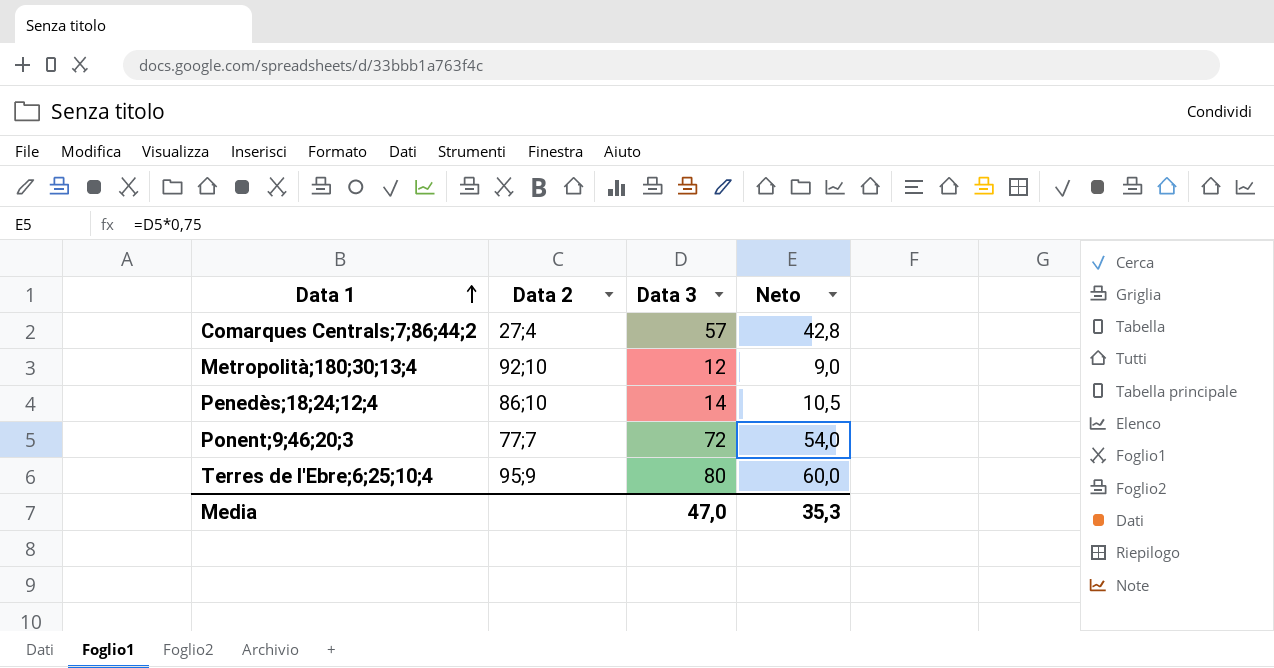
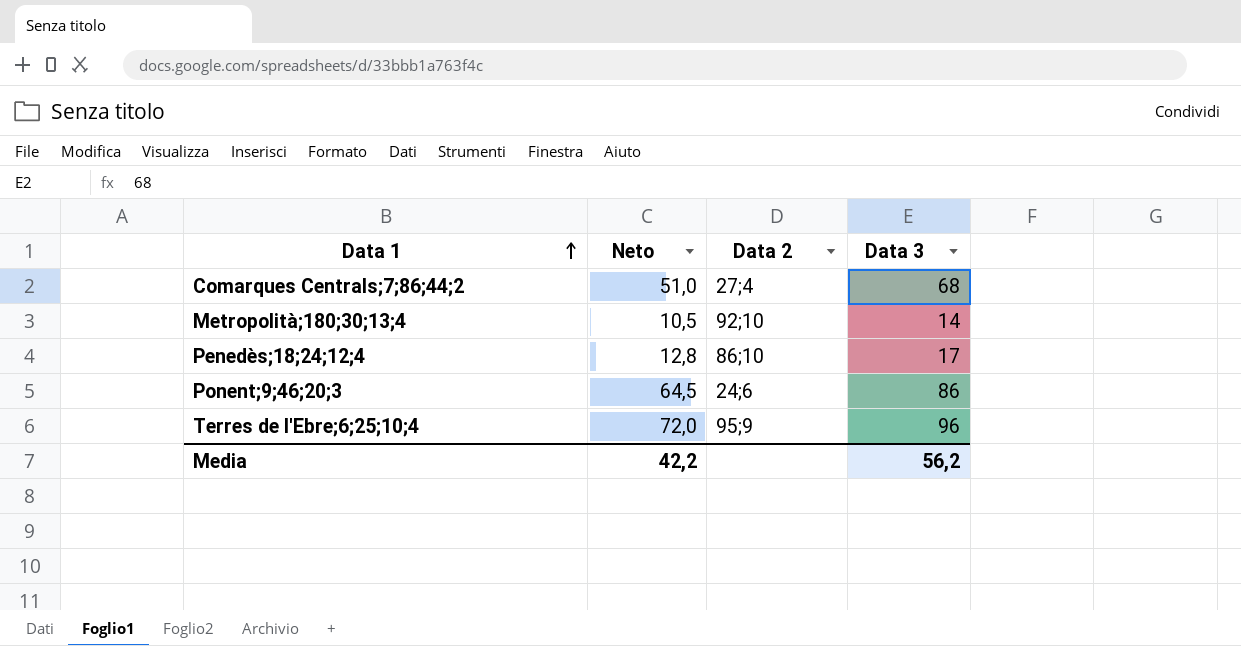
column Neto | position: 4 -> 2
Comarques Centrals;7;86;44;2 | Neto: 42,8 -> 51,0
Comarques Centrals;7;86;44;2 | Data 3: 57 -> 68
Metropolità;180;30;13;4 | Neto: 9,0 -> 10,5
Metropolità;180;30;13;4 | Data 3: 12 -> 14
Penedès;18;24;12;4 | Neto: 10,5 -> 12,8
Penedès;18;24;12;4 | Data 3: 14 -> 17
Ponent;9;46;20;3 | Neto: 54,0 -> 64,5
Ponent;9;46;20;3 | Data 2: 77;7 -> 24;6
Ponent;9;46;20;3 | Data 3: 72 -> 86
Terres de l'Ebre;6;25;10;4 | Neto: 60,0 -> 72,0
Terres de l'Ebre;6;25;10;4 | Data 3: 80 -> 96
Media | Neto: 35,3 -> 42,2
Media | Data 3: 47,0 -> 56,2

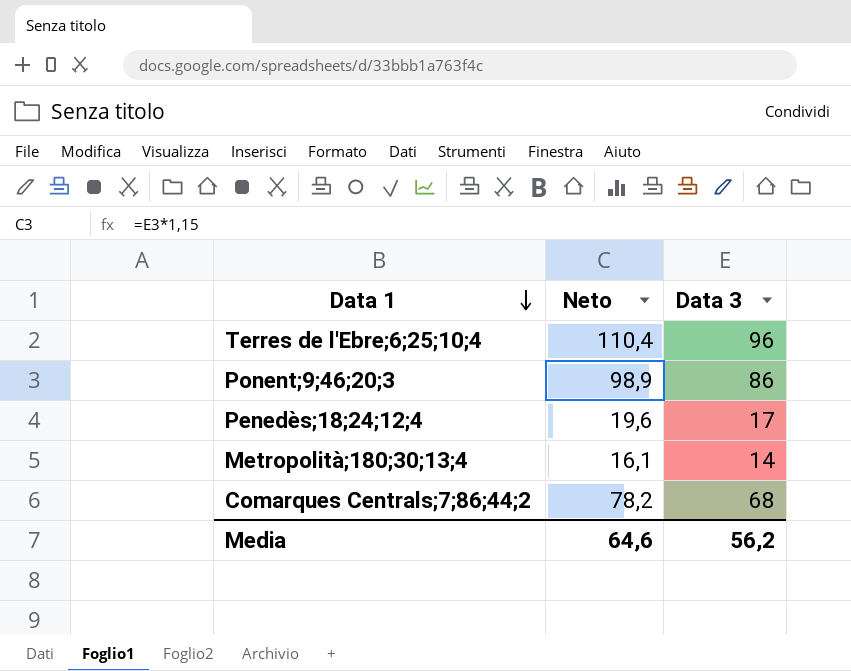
row order: Data 1 ascending -> Data 1 descending
column Data 2 | position: 3 -> none
column Neto | formula: [Data 3] * 0,75 -> [Data 3] * 1,15
Media | Neto: 42,2 -> 64,6

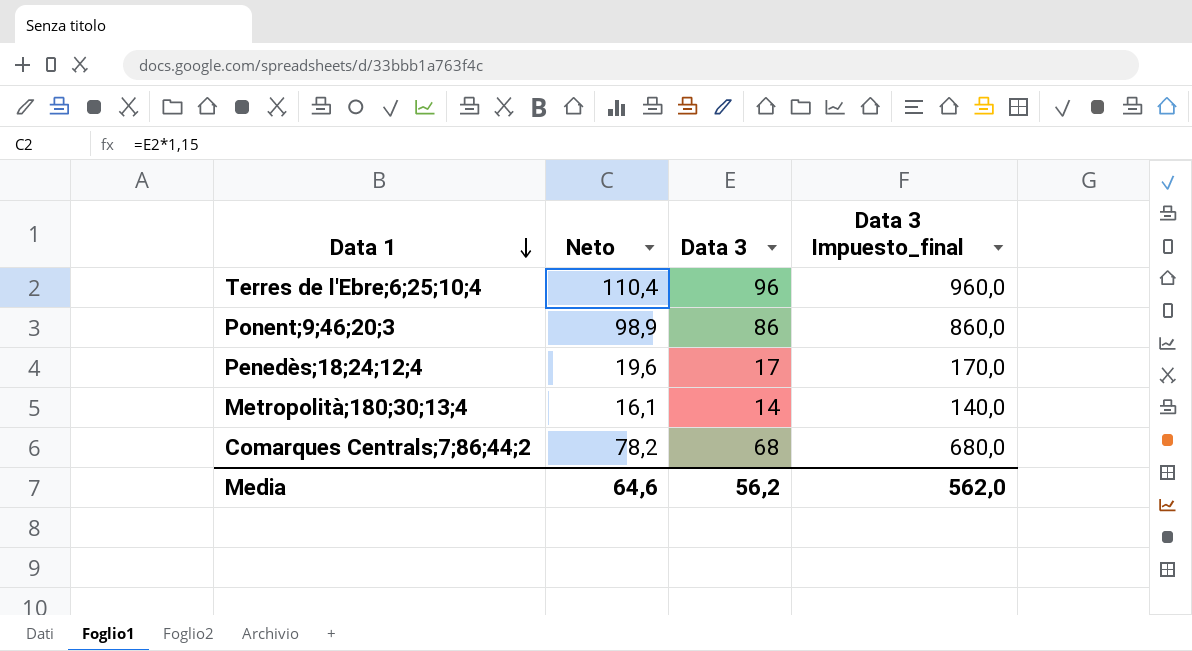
column Data 3 Impuesto_final | formula: none -> [Data 3] * 10

